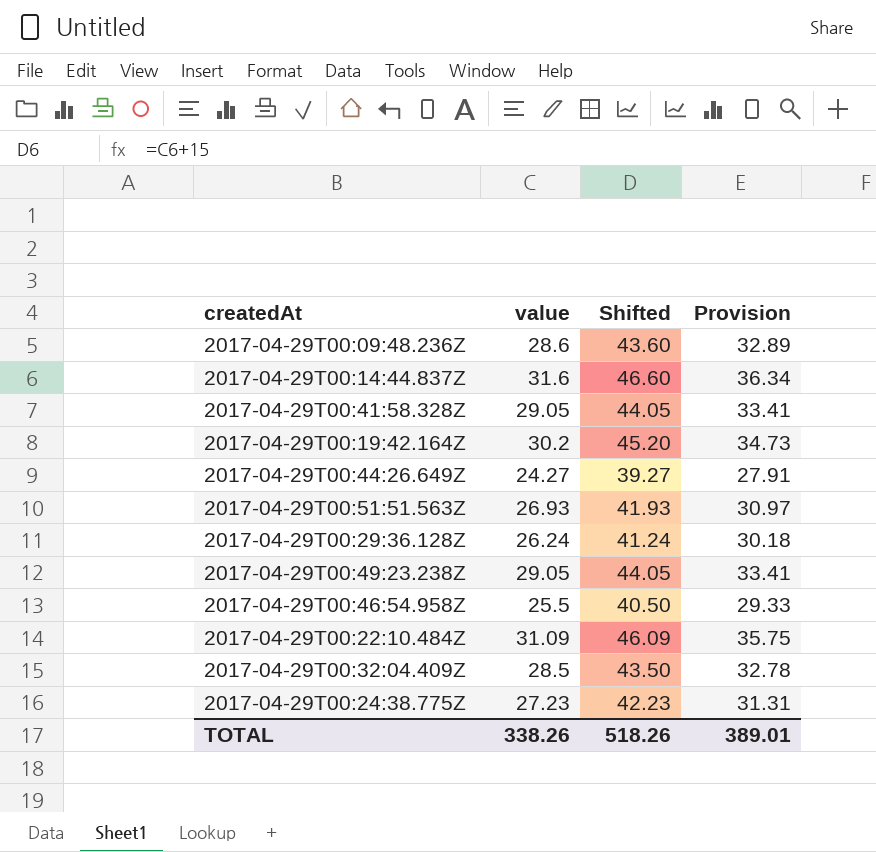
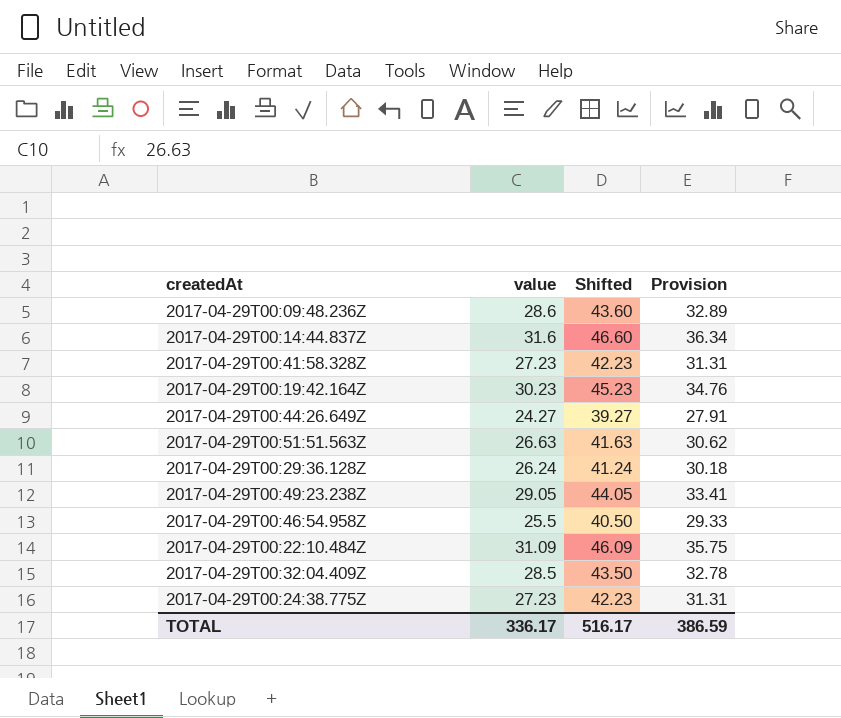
2017-04-29T00:41:58.328Z | value: 29.05 -> 27.23
2017-04-29T00:41:58.328Z | Shifted: 44.05 -> 42.23
2017-04-29T00:41:58.328Z | Provision: 33.41 -> 31.31
2017-04-29T00:19:42.164Z | value: 30.2 -> 30.23
2017-04-29T00:19:42.164Z | Shifted: 45.20 -> 45.23
2017-04-29T00:19:42.164Z | Provision: 34.73 -> 34.76
2017-04-29T00:51:51.563Z | value: 26.93 -> 26.63
2017-04-29T00:51:51.563Z | Shifted: 41.93 -> 41.63
2017-04-29T00:51:51.563Z | Provision: 30.97 -> 30.62
TOTAL | value: 338.26 -> 336.17
TOTAL | Shifted: 518.26 -> 516.17
TOTAL | Provision: 389.01 -> 386.59

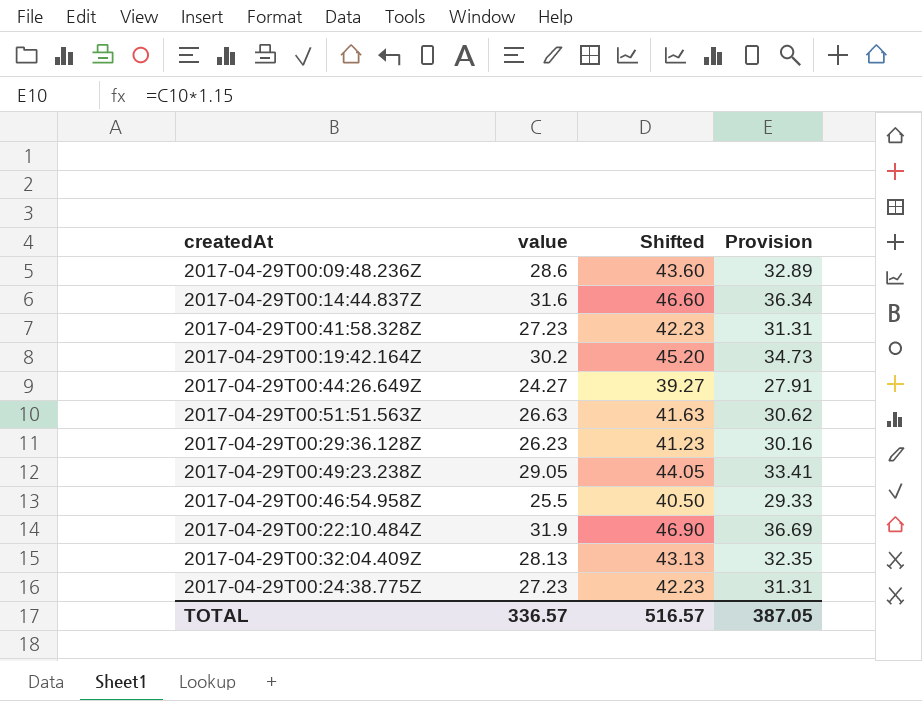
2017-04-29T00:19:42.164Z | value: 30.23 -> 30.2
2017-04-29T00:19:42.164Z | Shifted: 45.23 -> 45.20
2017-04-29T00:19:42.164Z | Provision: 34.76 -> 34.73
2017-04-29T00:29:36.128Z | value: 26.24 -> 26.23
2017-04-29T00:29:36.128Z | Shifted: 41.24 -> 41.23
2017-04-29T00:29:36.128Z | Provision: 30.18 -> 30.16
2017-04-29T00:22:10.484Z | value: 31.09 -> 31.9
2017-04-29T00:22:10.484Z | Shifted: 46.09 -> 46.90
2017-04-29T00:22:10.484Z | Provision: 35.75 -> 36.69
2017-04-29T00:32:04.409Z | value: 28.5 -> 28.13
2017-04-29T00:32:04.409Z | Shifted: 43.50 -> 43.13
2017-04-29T00:32:04.409Z | Provision: 32.78 -> 32.35
TOTAL | value: 336.17 -> 336.57
TOTAL | Shifted: 516.17 -> 516.57
TOTAL | Provision: 386.59 -> 387.05

